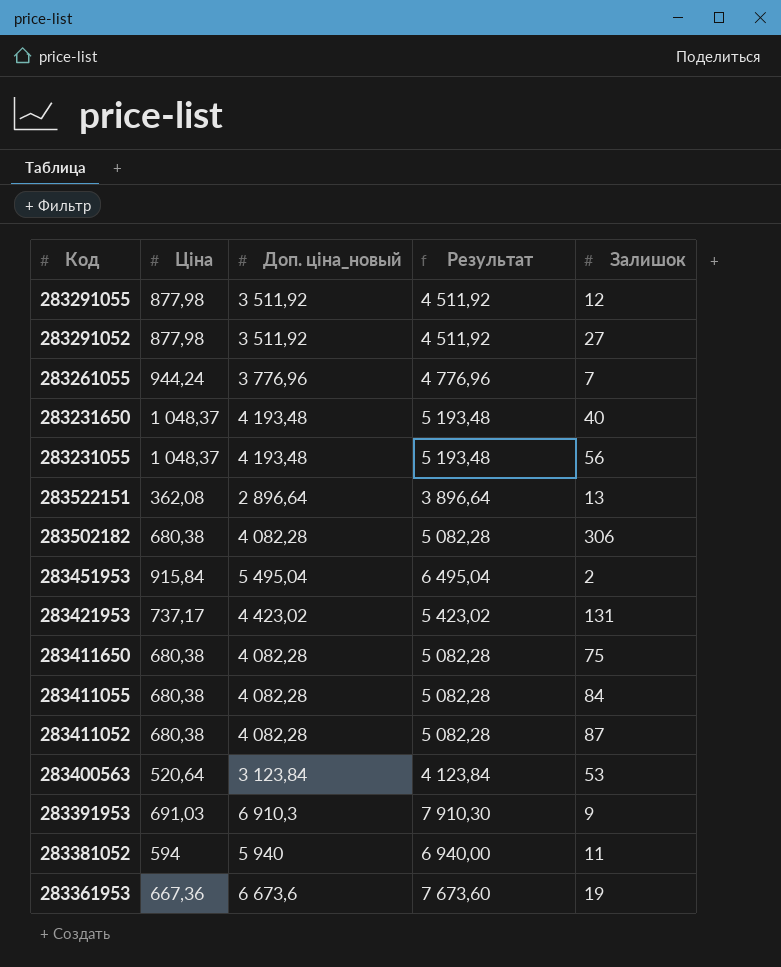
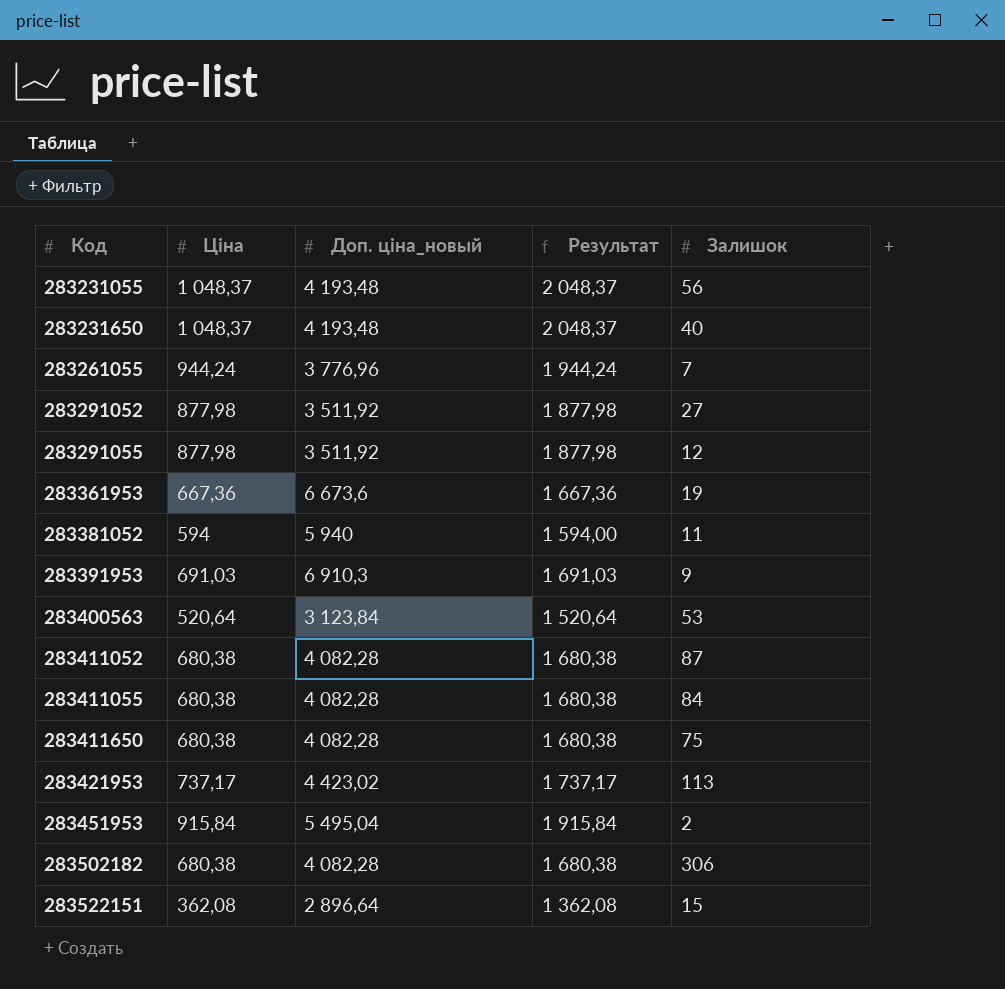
row order: none -> Код ascending
column Результат | formula: [Доп. ціна_новый] + 1000 -> [Ціна] + 1000
283421953 | Залишок: 131 -> 113
283522151 | Залишок: 13 -> 15

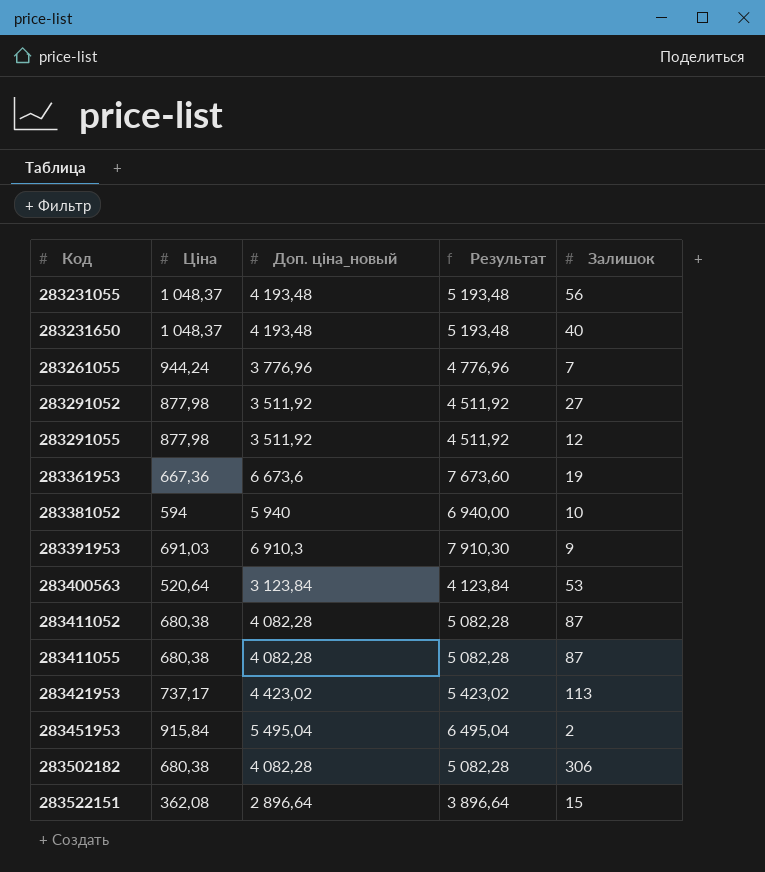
column Результат | formula: [Ціна] + 1000 -> [Доп. ціна_новый] + 1000
row 283411650: 680,38 | 4 082,28 | 1 680,38 | 75 -> none
283381052 | Залишок: 11 -> 10
283411055 | Залишок: 84 -> 87

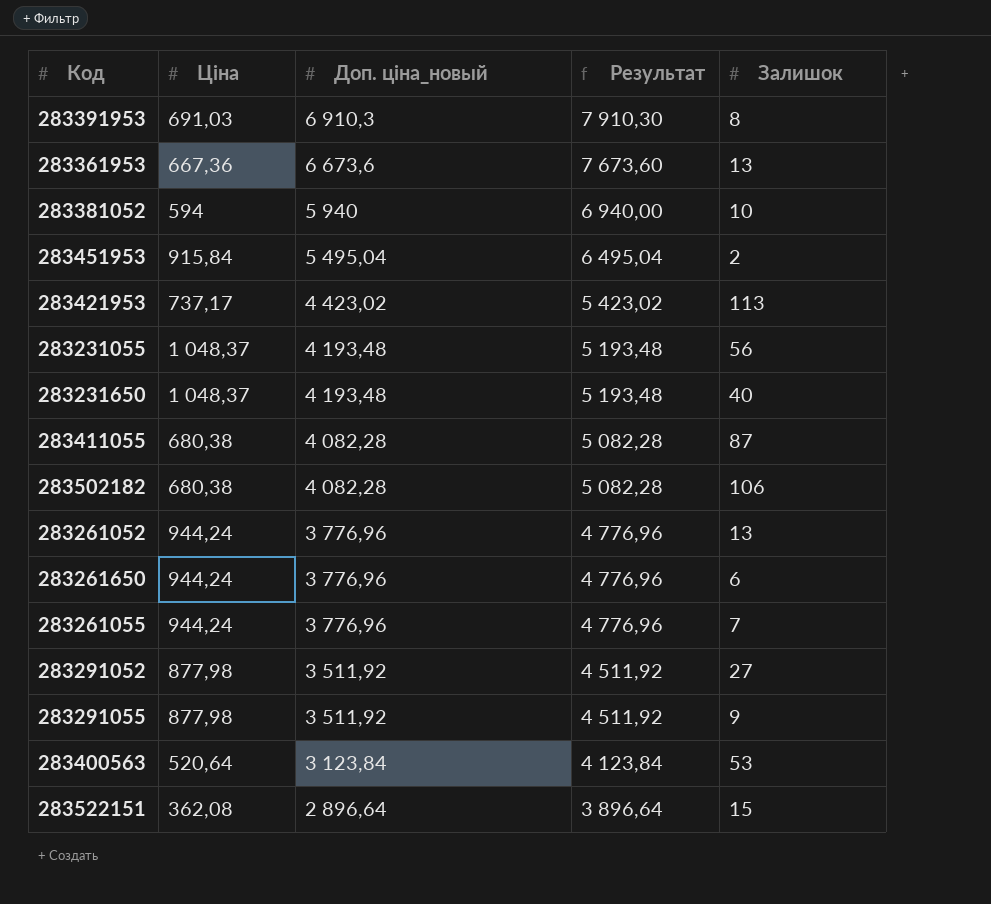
row order: Код ascending -> Доп. ціна_новый descending
row 283411052: 680,38 | 4 082,28 | 5 082,28 | 87 -> none
283391953 | Залишок: 9 -> 8
283361953 | Залишок: 19 -> 13
283502182 | Залишок: 306 -> 106
row 283261052: none -> 944,24 | 3 776,96 | 4 776,96 | 13
row 283261650: none -> 944,24 | 3 776,96 | 4 776,96 | 6
283291055 | Залишок: 12 -> 9

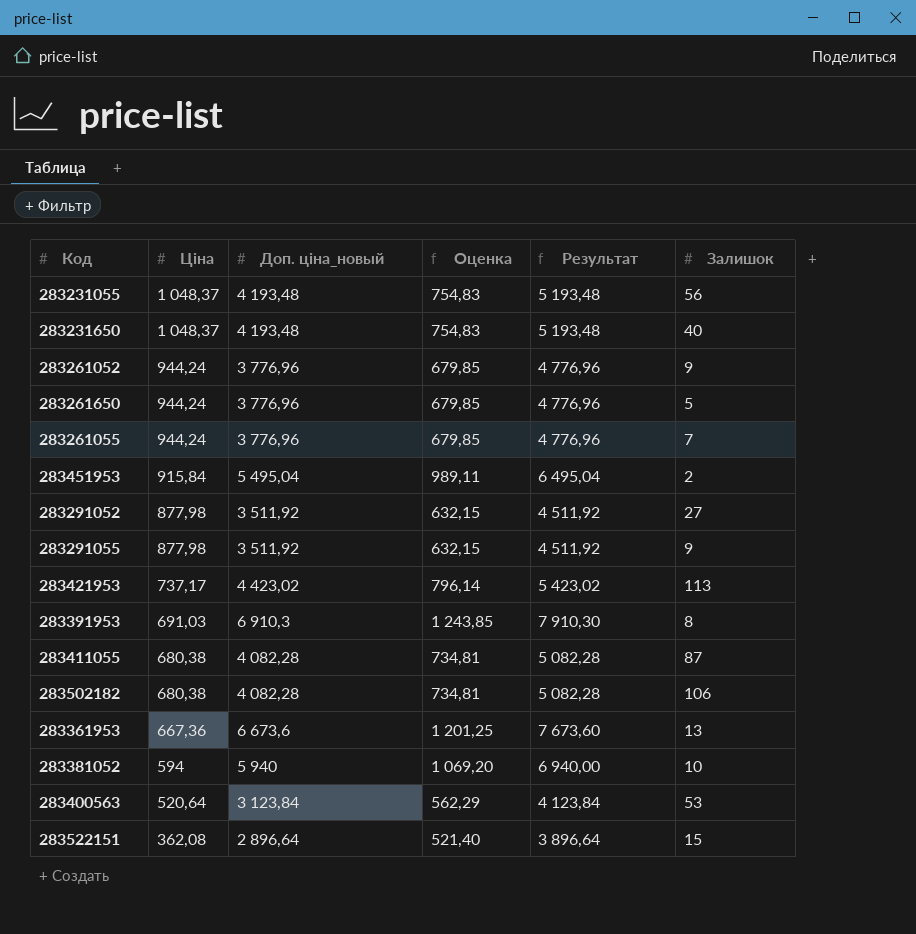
row order: Доп. ціна_новый descending -> Ціна descending
column Оценка | formula: none -> [Доп. ціна_новый] * 0,18
283261052 | Залишок: 13 -> 9
283261650 | Залишок: 6 -> 5

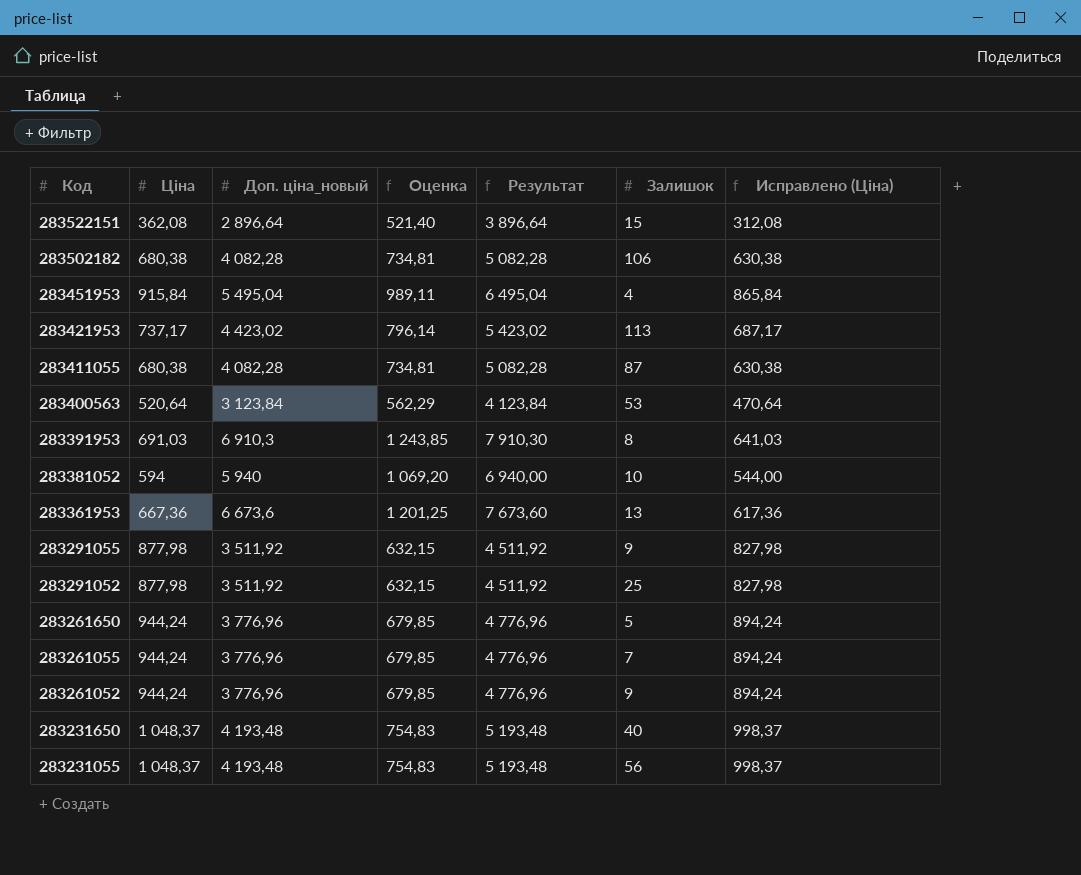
row order: Ціна descending -> Код descending
column Исправлено (Ціна) | formula: none -> [Ціна] - 50
283451953 | Залишок: 2 -> 4
283291052 | Залишок: 27 -> 25

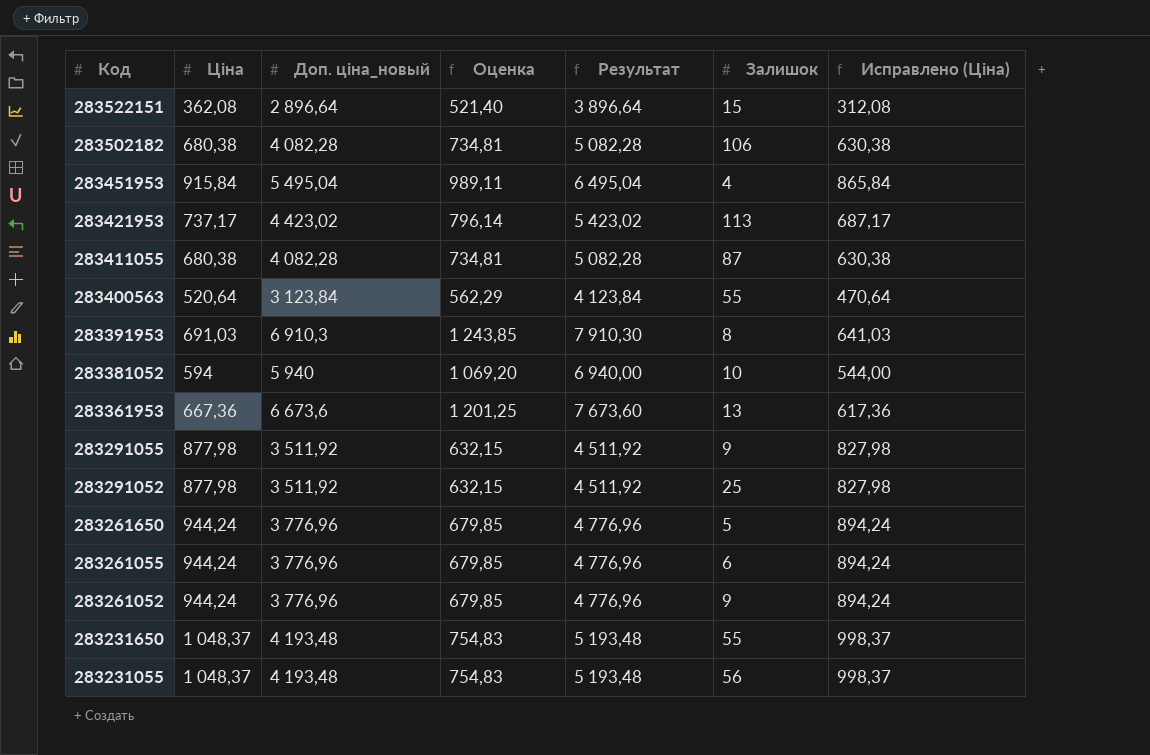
283400563 | Залишок: 53 -> 55
283261055 | Залишок: 7 -> 6
283231650 | Залишок: 40 -> 55

